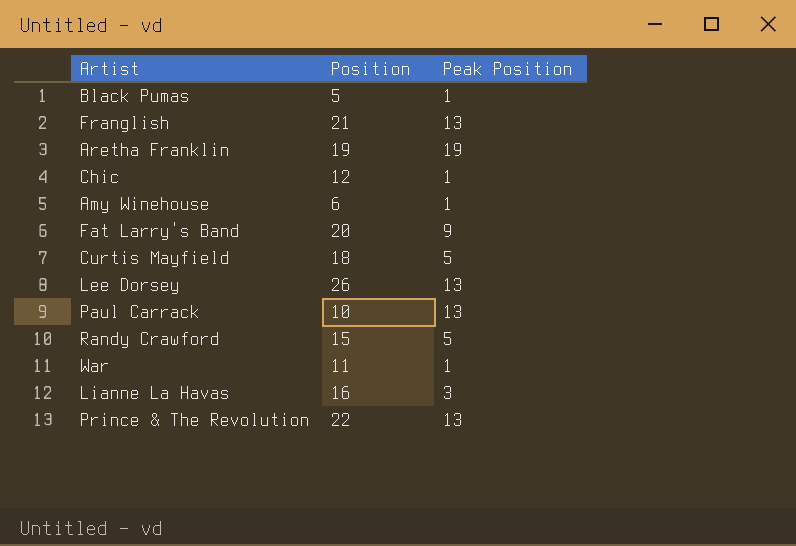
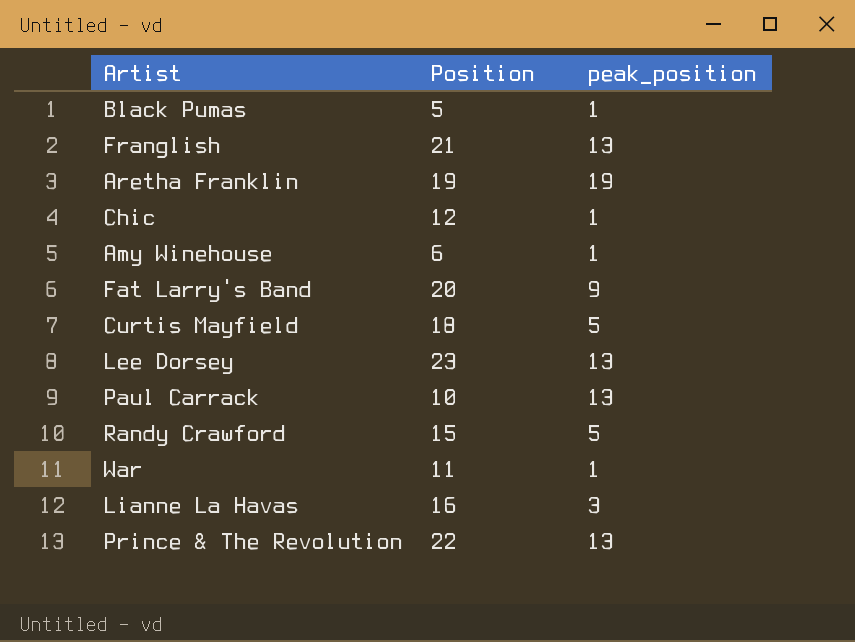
column name: Peak Position -> peak_position
Lee Dorsey | Position: 26 -> 23

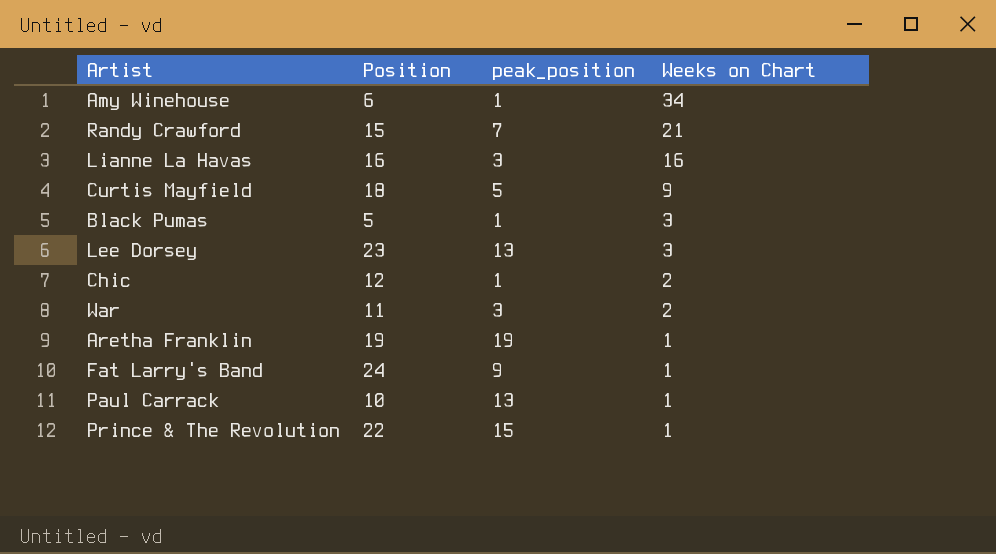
row order: none -> Weeks on Chart descending
column Weeks on Chart | position: none -> 4
row Franglish: 21 | 13 -> none
Randy Crawford | peak_position: 5 -> 7
War | peak_position: 1 -> 3
Fat Larry's Band | Position: 20 -> 24
Prince & The Revolution | peak_position: 13 -> 15

